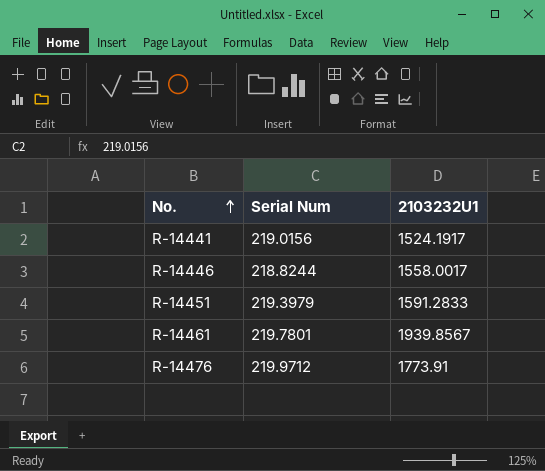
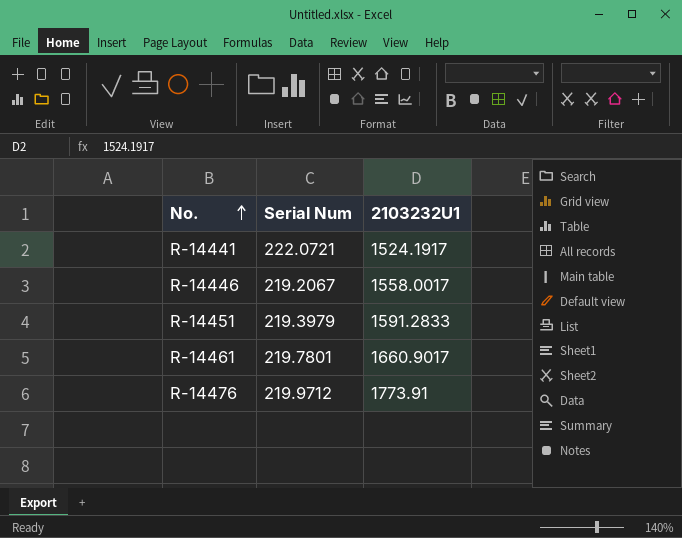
R-14441 | Serial Num: 219.0156 -> 222.0721
R-14446 | Serial Num: 218.8244 -> 219.2067
R-14461 | 2103232U1: 1939.8567 -> 1660.9017

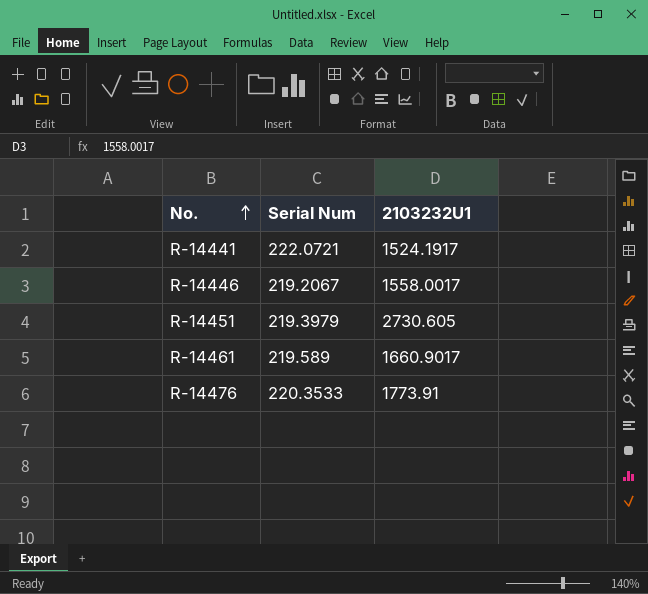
R-14451 | 2103232U1: 1591.2833 -> 2730.605
R-14461 | Serial Num: 219.7801 -> 219.589
R-14476 | Serial Num: 219.9712 -> 220.3533

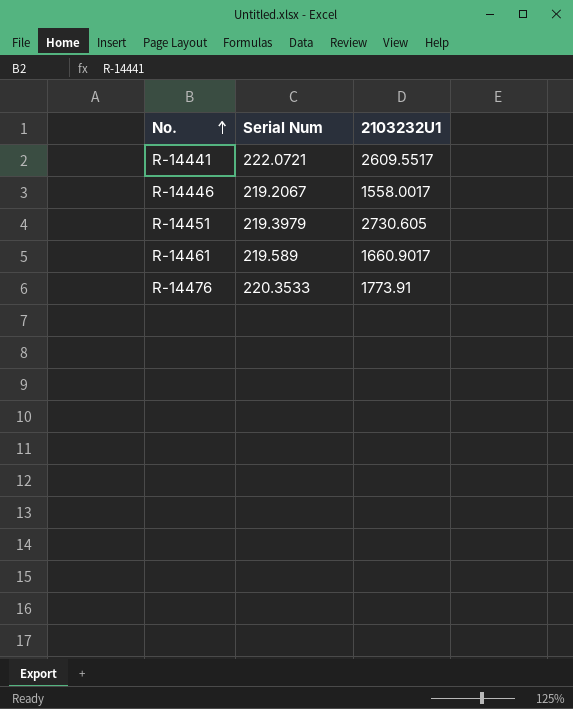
R-14441 | 2103232U1: 1524.1917 -> 2609.5517

